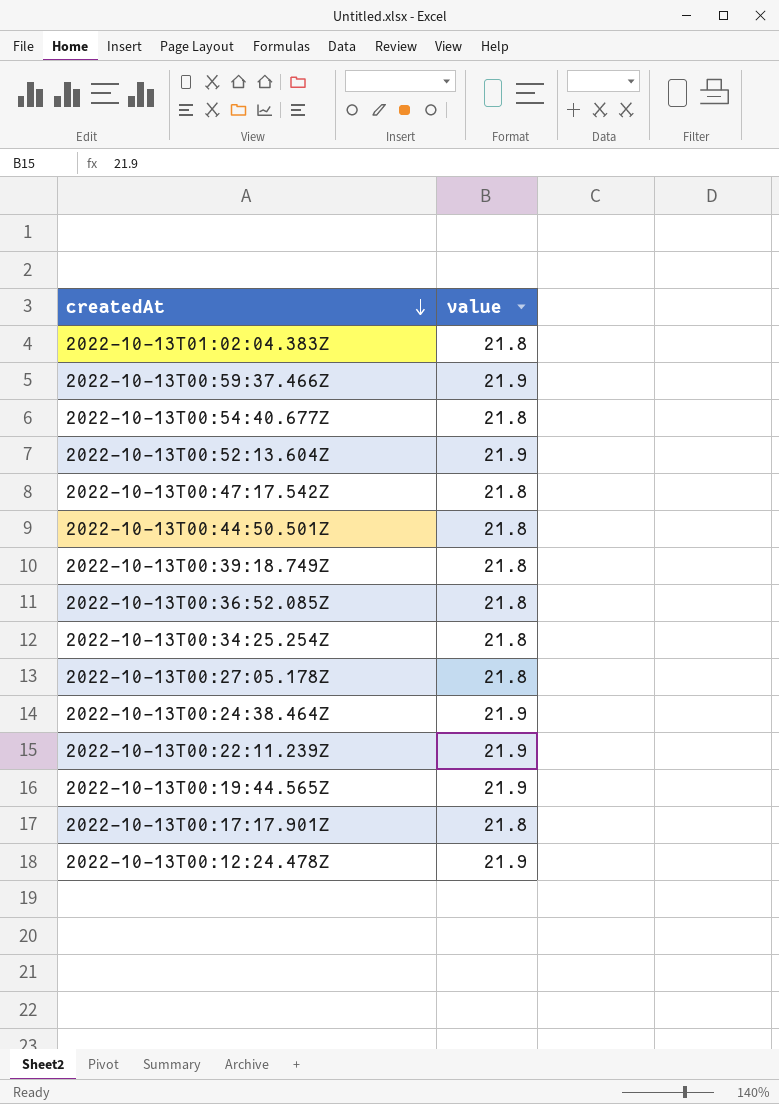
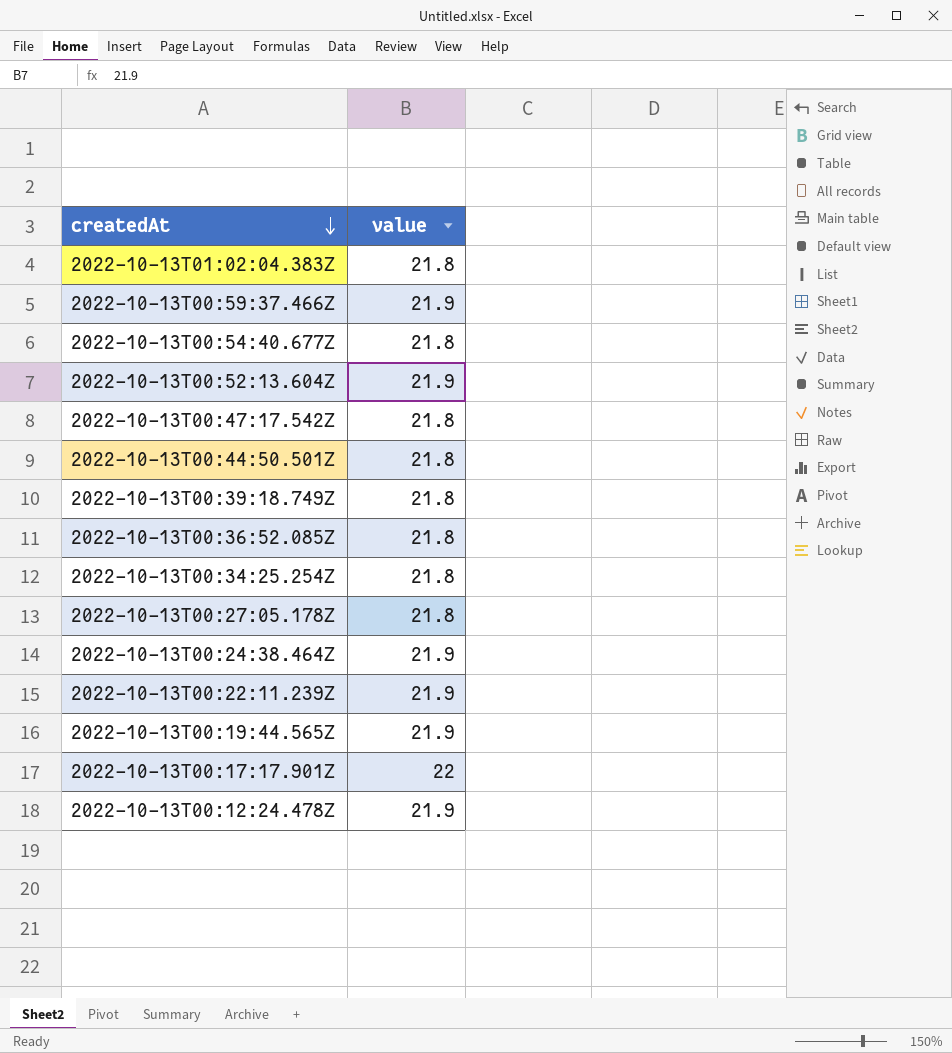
2022-10-13T00:17:17.901Z | value: 21.8 -> 22

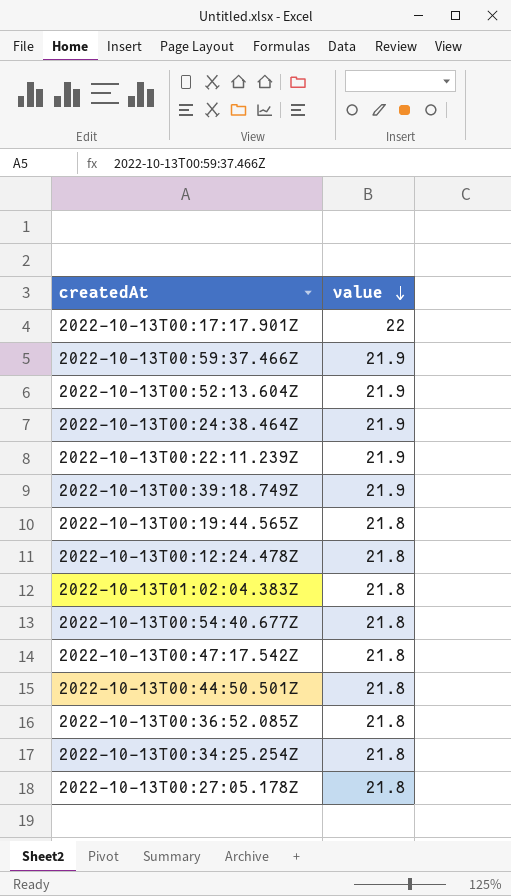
row order: createdAt descending -> value descending
2022-10-13T00:39:18.749Z | value: 21.8 -> 21.9
2022-10-13T00:19:44.565Z | value: 21.9 -> 21.8
2022-10-13T00:12:24.478Z | value: 21.9 -> 21.8

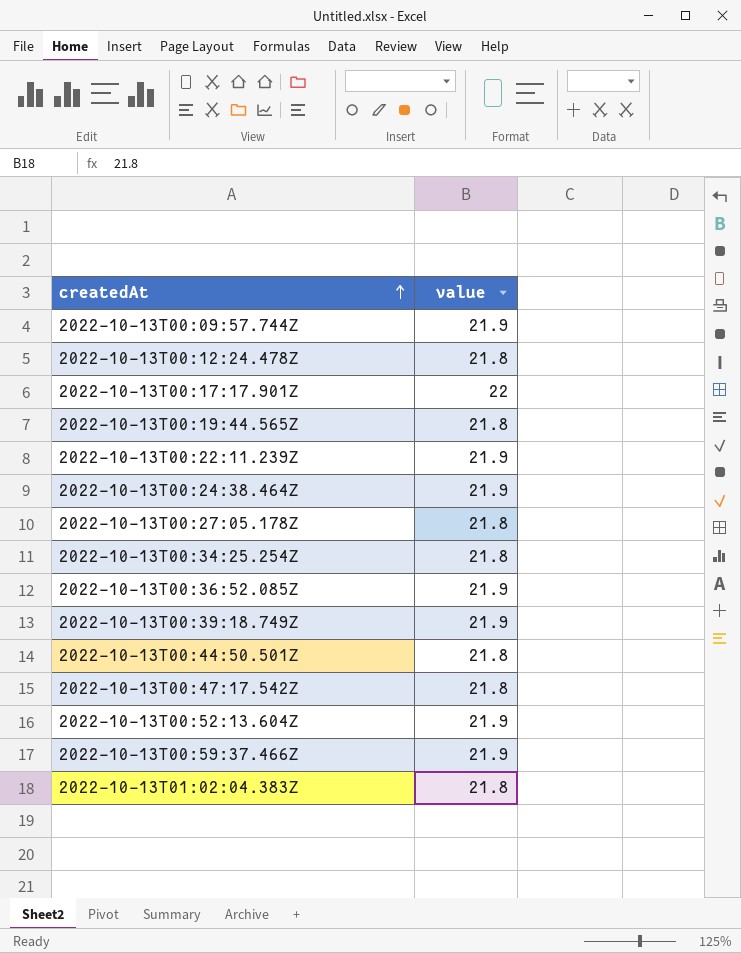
row order: value descending -> createdAt ascending
row 2022-10-13T00:54:40.677Z: 21.8 -> none
row 2022-10-13T00:09:57.744Z: none -> 21.9
2022-10-13T00:36:52.085Z | value: 21.8 -> 21.9

